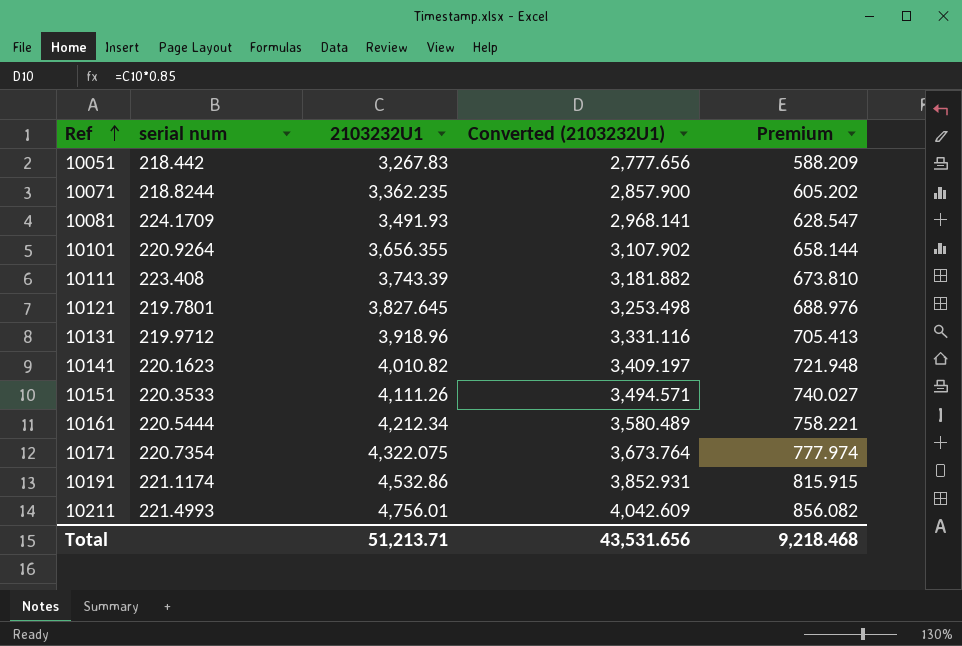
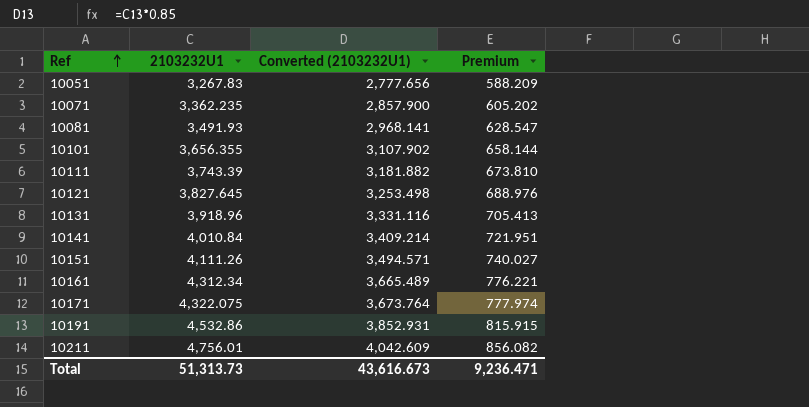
column serial num | position: 2 -> none
10141 | 2103232U1: 4,010.82 -> 4,010.84
10141 | Converted (2103232U1): 3,409.197 -> 3,409.214
10141 | Premium: 721.948 -> 721.951
10161 | 2103232U1: 4,212.34 -> 4,312.34
10161 | Converted (2103232U1): 3,580.489 -> 3,665.489
10161 | Premium: 758.221 -> 776.221
Total | 2103232U1: 51,213.71 -> 51,313.73
Total | Converted (2103232U1): 43,531.656 -> 43,616.673
Total | Premium: 9,218.468 -> 9,236.471

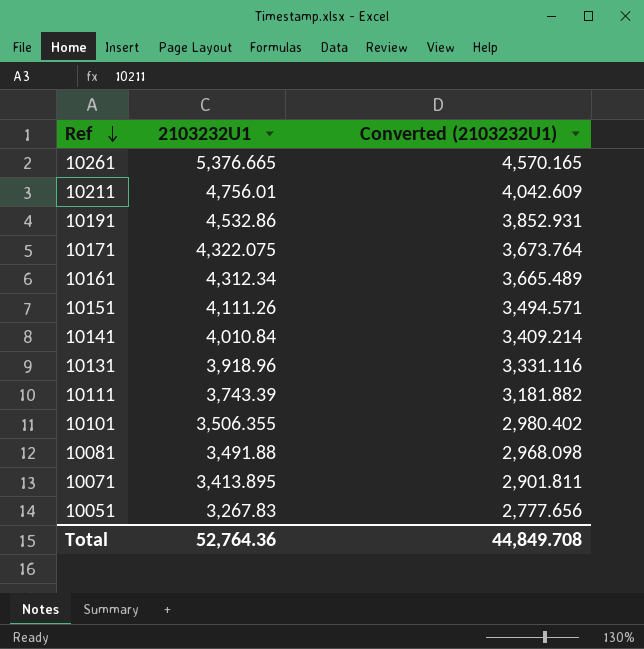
row order: Ref ascending -> Ref descending
column Premium | formula: [2103232U1] * 0.18 -> none
row 10121: 3,827.645 | 3,253.498 | 688.976 -> none
row 10261: none -> 5,376.665 | 4,570.165
10101 | 2103232U1: 3,656.355 -> 3,506.355
10101 | Converted (2103232U1): 3,107.902 -> 2,980.402
10081 | 2103232U1: 3,491.93 -> 3,491.88
10081 | Converted (2103232U1): 2,968.141 -> 2,968.098
10071 | 2103232U1: 3,362.235 -> 3,413.895
10071 | Converted (2103232U1): 2,857.900 -> 2,901.811
Total | 2103232U1: 51,313.73 -> 52,764.36
Total | Converted (2103232U1): 43,616.673 -> 44,849.708

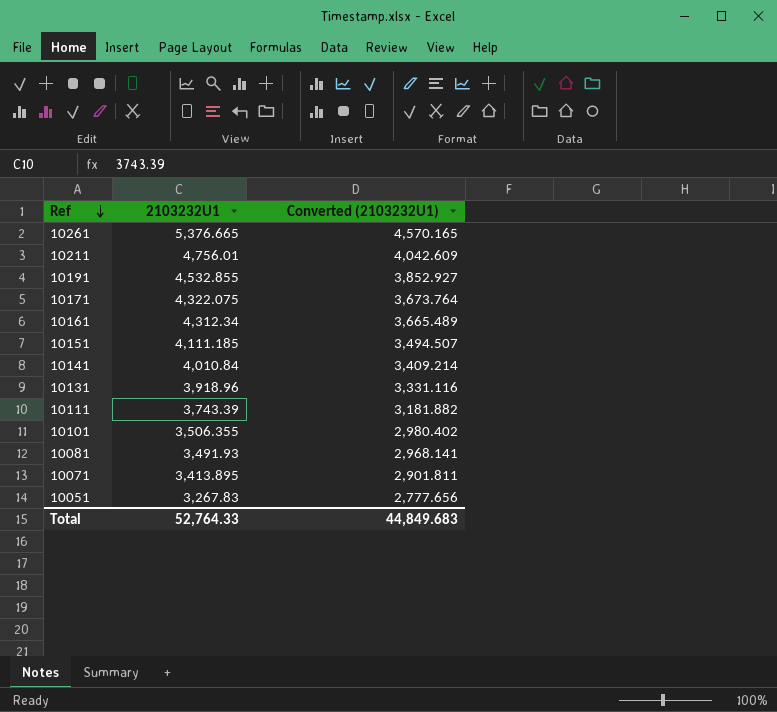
10191 | 2103232U1: 4,532.86 -> 4,532.855
10191 | Converted (2103232U1): 3,852.931 -> 3,852.927
10151 | 2103232U1: 4,111.26 -> 4,111.185
10151 | Converted (2103232U1): 3,494.571 -> 3,494.507
10081 | 2103232U1: 3,491.88 -> 3,491.93
10081 | Converted (2103232U1): 2,968.098 -> 2,968.141
Total | 2103232U1: 52,764.36 -> 52,764.33
Total | Converted (2103232U1): 44,849.708 -> 44,849.683

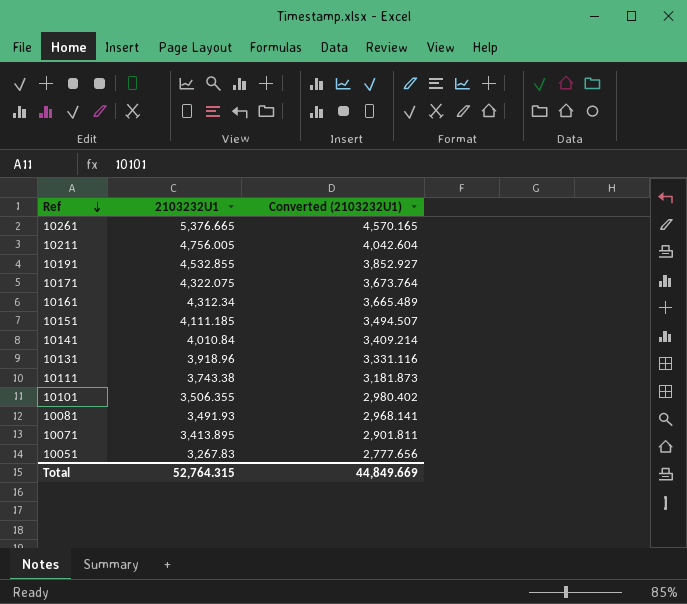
10211 | 2103232U1: 4,756.01 -> 4,756.005
10211 | Converted (2103232U1): 4,042.609 -> 4,042.604
10111 | 2103232U1: 3,743.39 -> 3,743.38
10111 | Converted (2103232U1): 3,181.882 -> 3,181.873
Total | 2103232U1: 52,764.33 -> 52,764.315
Total | Converted (2103232U1): 44,849.683 -> 44,849.669

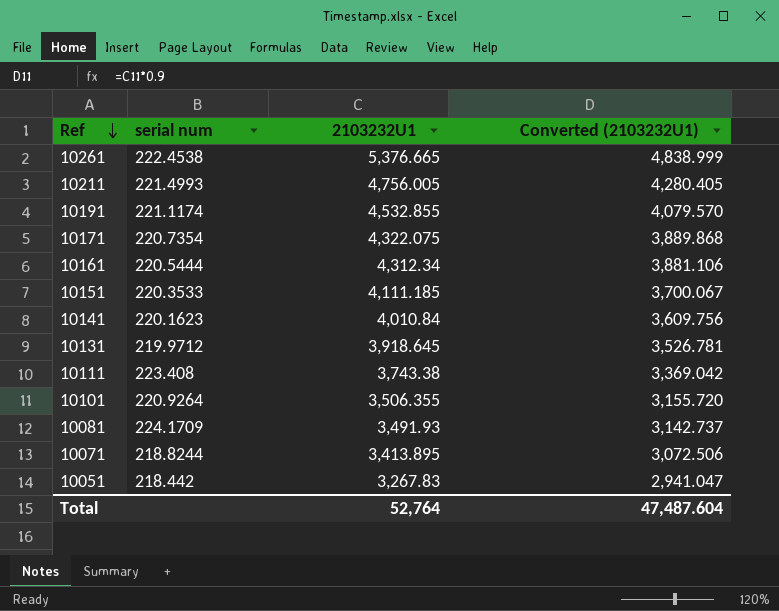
column serial num | position: none -> 2
column Converted (2103232U1) | formula: [2103232U1] * 0.85 -> [2103232U1] * 0.9
10131 | 2103232U1: 3,918.96 -> 3,918.645
Total | 2103232U1: 52,764.315 -> 52,764
Total | Converted (2103232U1): 44,849.669 -> 47,487.604

